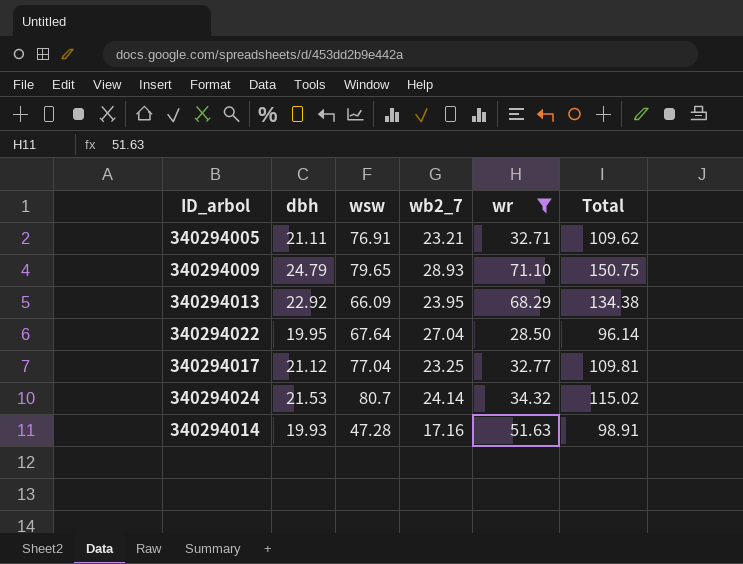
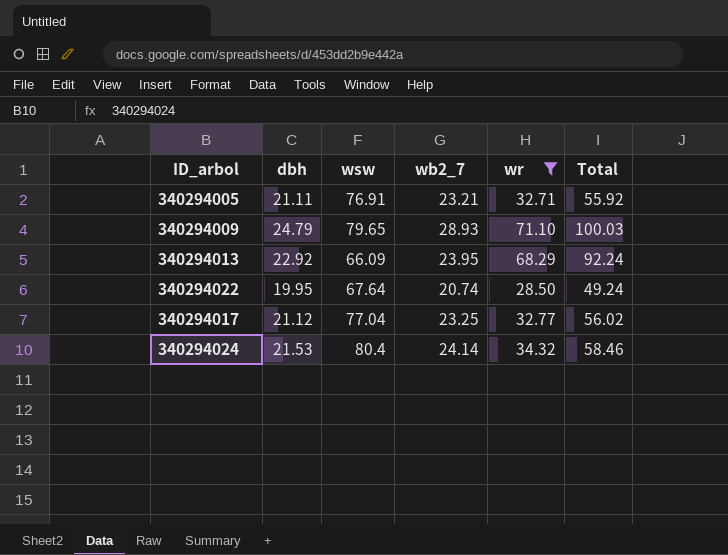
column Total | formula: [wsw] + [wr] -> [wb2_7] + [wr]
row 340294014: 19.93 | 47.28 | 17.16 | 51.63 | 98.91 -> none
340294022 | wb2_7: 27.04 -> 20.74
340294024 | wsw: 80.7 -> 80.4

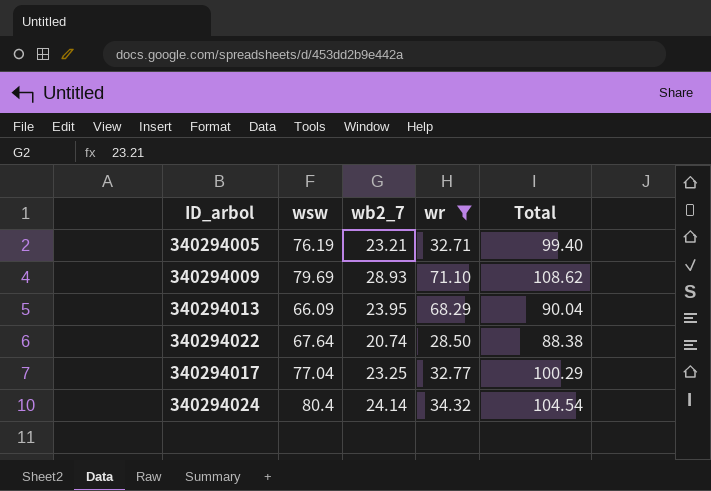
column dbh | position: 2 -> none
column Total | formula: [wb2_7] + [wr] -> [wsw] + [wb2_7]
340294005 | wsw: 76.91 -> 76.19
340294009 | wsw: 79.65 -> 79.69

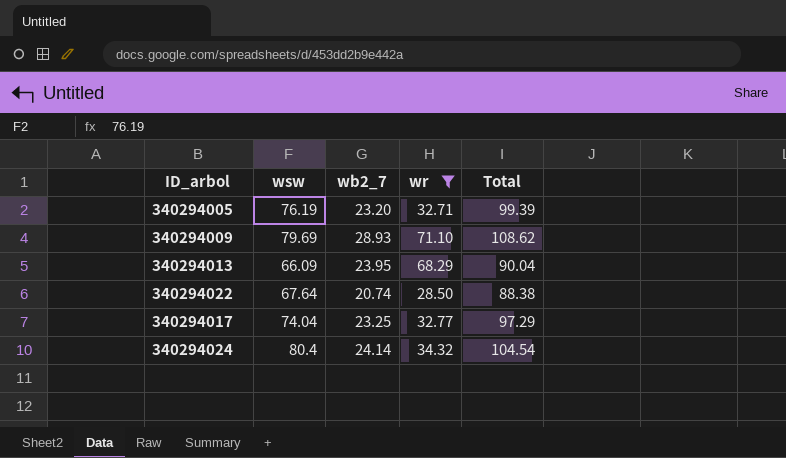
340294005 | wb2_7: 23.21 -> 23.20
340294005 | Total: 99.40 -> 99.39
340294017 | wsw: 77.04 -> 74.04
340294017 | Total: 100.29 -> 97.29

